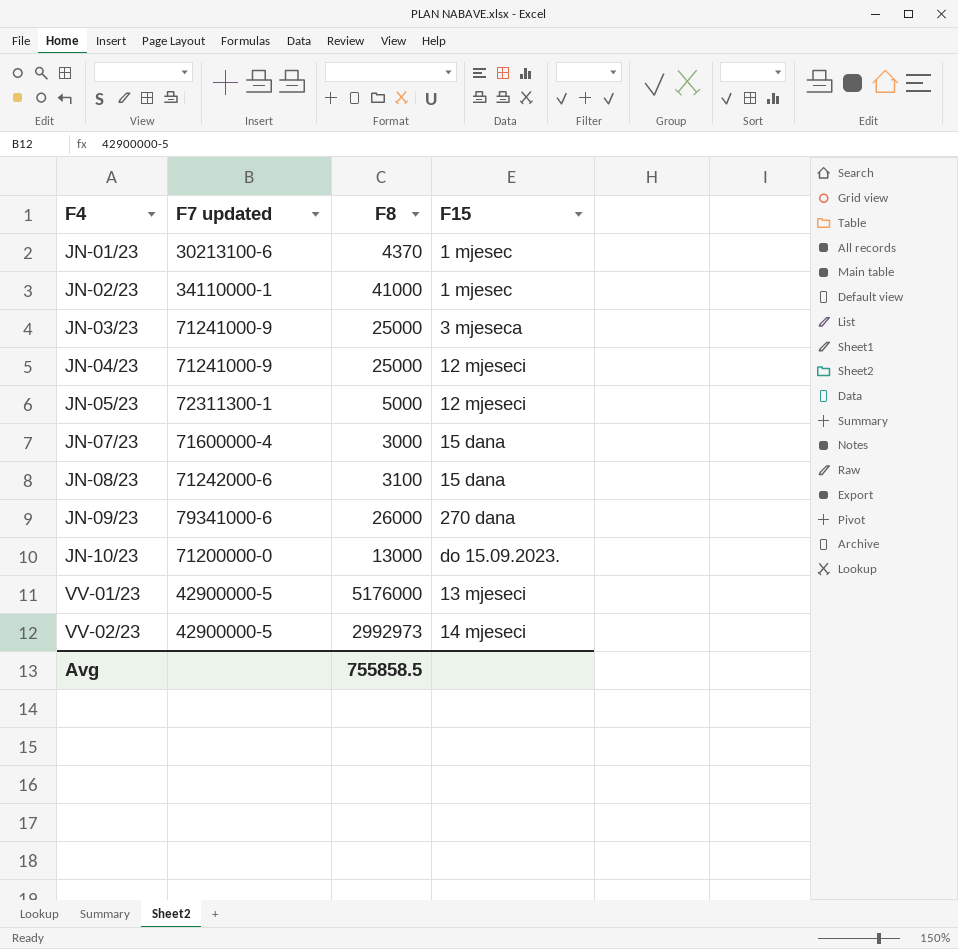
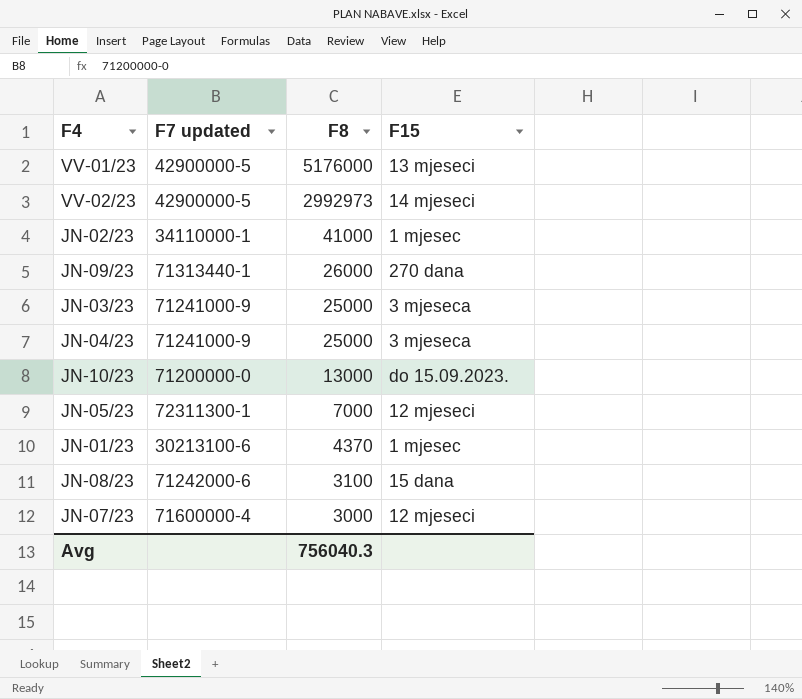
row order: F4 ascending -> F8 descending
JN-09/23 | F7 updated: 79341000-6 -> 71313440-1
JN-04/23 | F15: 12 mjeseci -> 3 mjeseca
JN-05/23 | F8: 5000 -> 7000
JN-07/23 | F15: 15 dana -> 12 mjeseci
Avg | F8: 755858.5 -> 756040.3

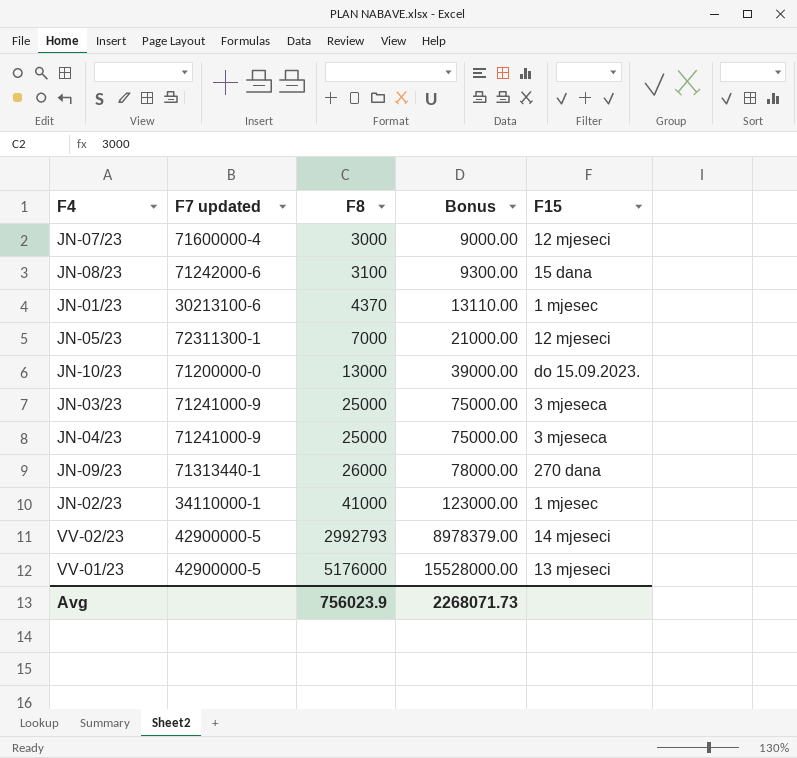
row order: F8 descending -> F8 ascending
column Bonus | formula: none -> [F8] * 3
VV-02/23 | F8: 2992973 -> 2992793
Avg | F8: 756040.3 -> 756023.9

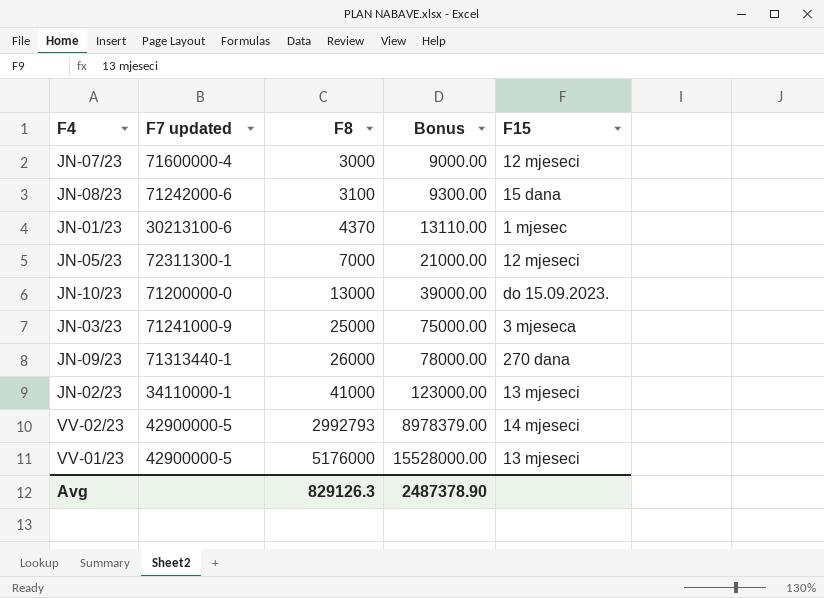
row JN-04/23: 71241000-9 | 25000 | 75000.00 | 3 mjeseca -> none
JN-02/23 | F15: 1 mjesec -> 13 mjeseci
Avg | F8: 756023.9 -> 829126.3
Avg | Bonus: 2268071.73 -> 2487378.90

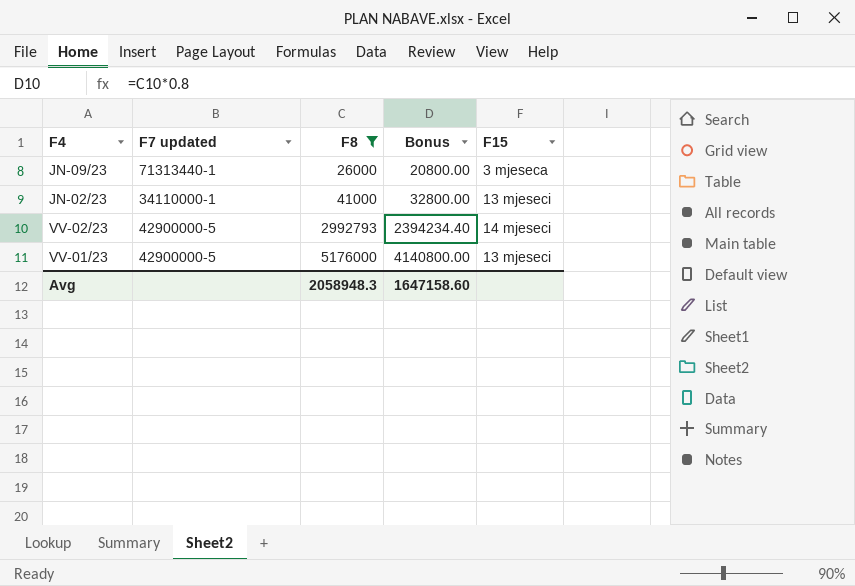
filter: none -> F8 >= 26000
column Bonus | formula: [F8] * 3 -> [F8] * 0.8
JN-09/23 | F15: 270 dana -> 3 mjeseca
Avg | F8: 829126.3 -> 2058948.3
Avg | Bonus: 2487378.90 -> 1647158.60

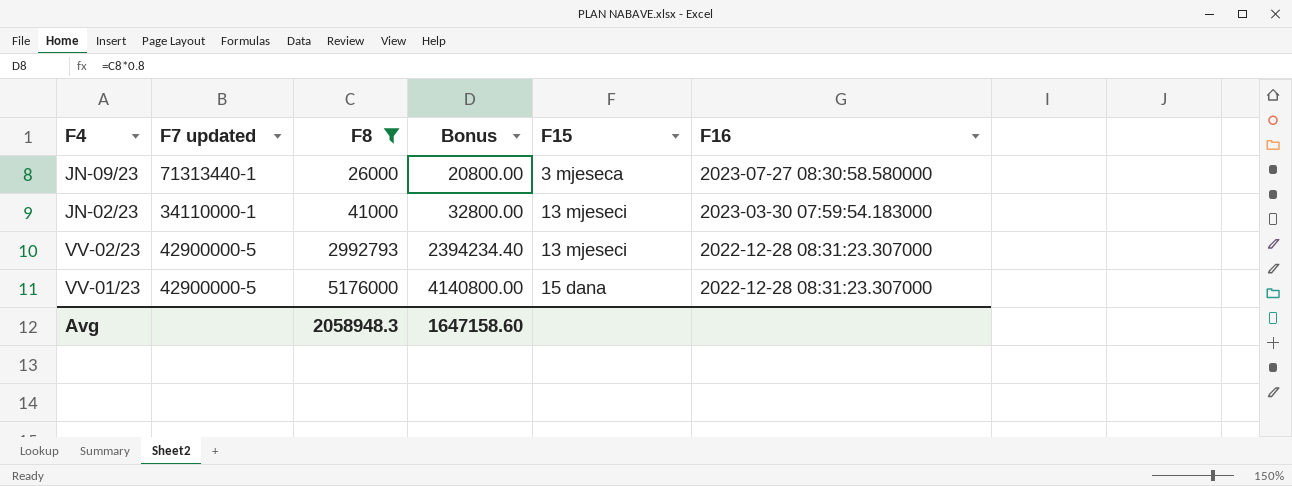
column F16 | position: none -> 6
VV-02/23 | F15: 14 mjeseci -> 13 mjeseci
VV-01/23 | F15: 13 mjeseci -> 15 dana

